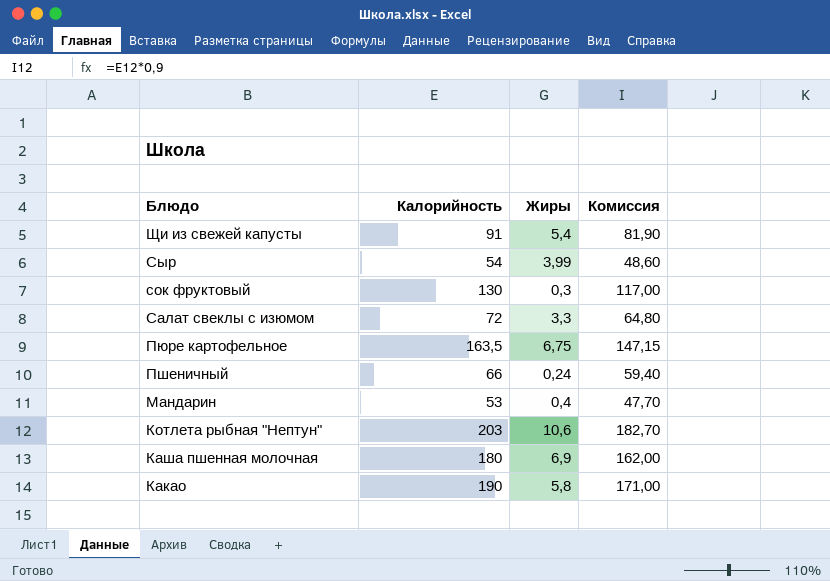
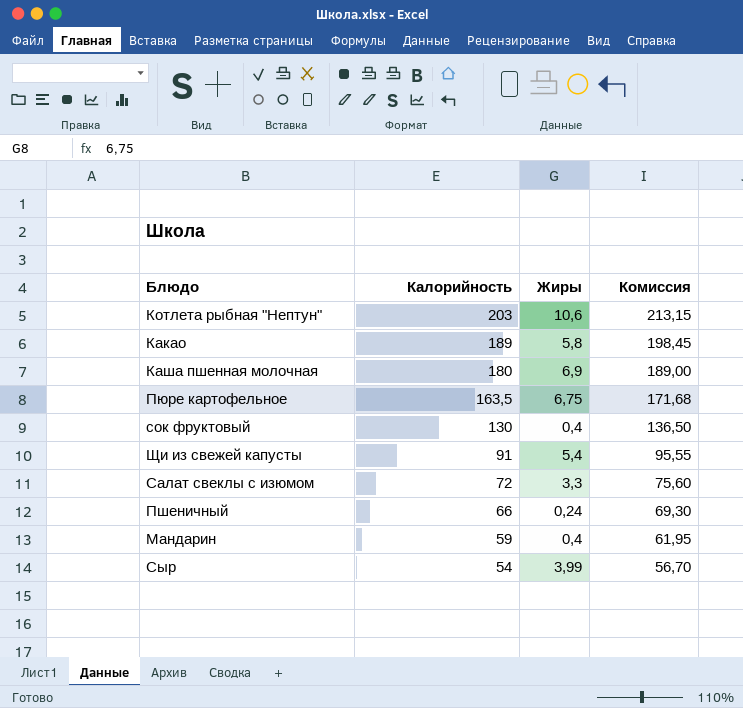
row order: Блюдо descending -> Калорийность descending
column Комиссия | formula: [Калорийность] * 0,9 -> [Калорийность] * 1,05
Какао | Калорийность: 190 -> 189
сок фруктовый | Жиры: 0,3 -> 0,4
Мандарин | Калорийность: 53 -> 59

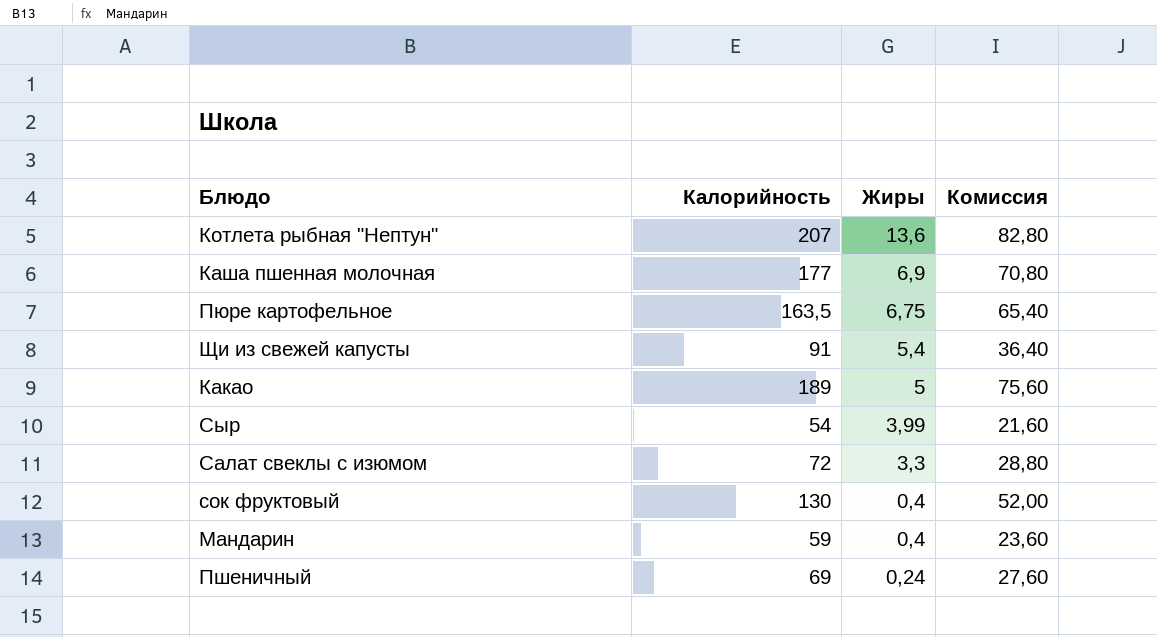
row order: Калорийность descending -> Жиры descending
column Комиссия | formula: [Калорийность] * 1,05 -> [Калорийность] * 0,4
Котлета рыбная "Нептун" | Калорийность: 203 -> 207
Котлета рыбная "Нептун" | Жиры: 10,6 -> 13,6
Каша пшенная молочная | Калорийность: 180 -> 177
Какао | Жиры: 5,8 -> 5
Пшеничный | Калорийность: 66 -> 69

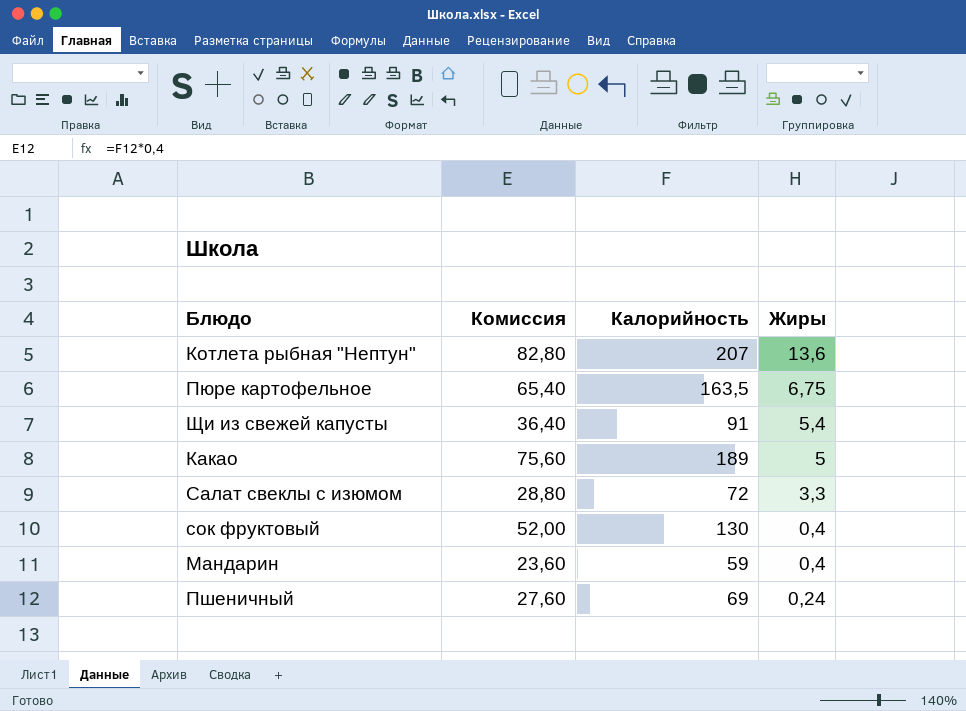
column Комиссия | position: 4 -> 2
row Каша пшенная молочная: 177 | 6,9 | 70,80 -> none
row Сыр: 54 | 3,99 | 21,60 -> none

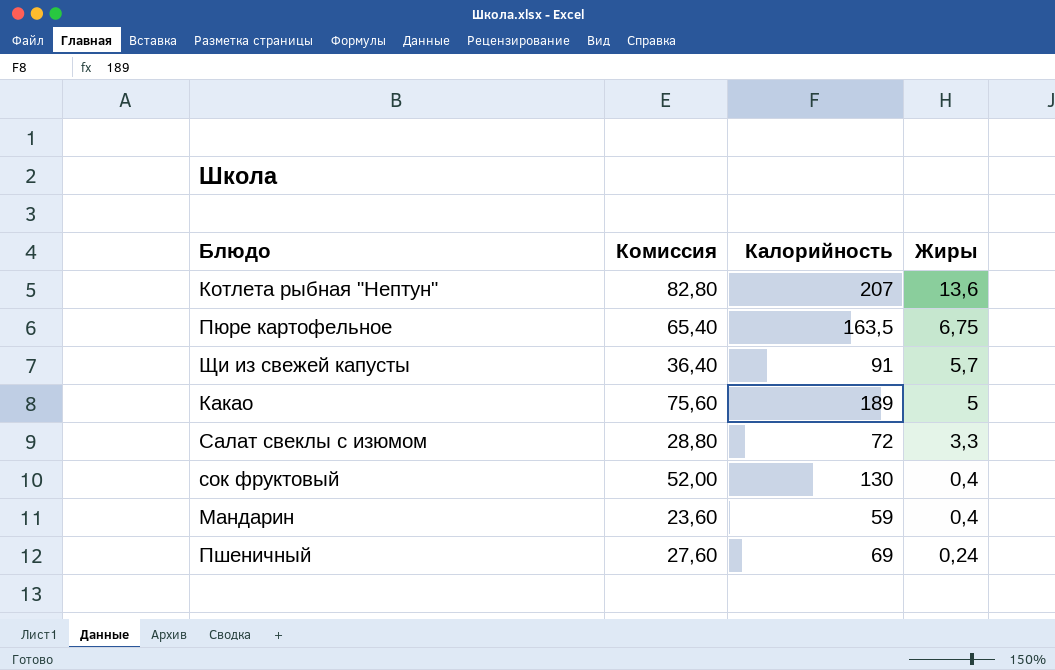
Щи из свежей капусты | Жиры: 5,4 -> 5,7

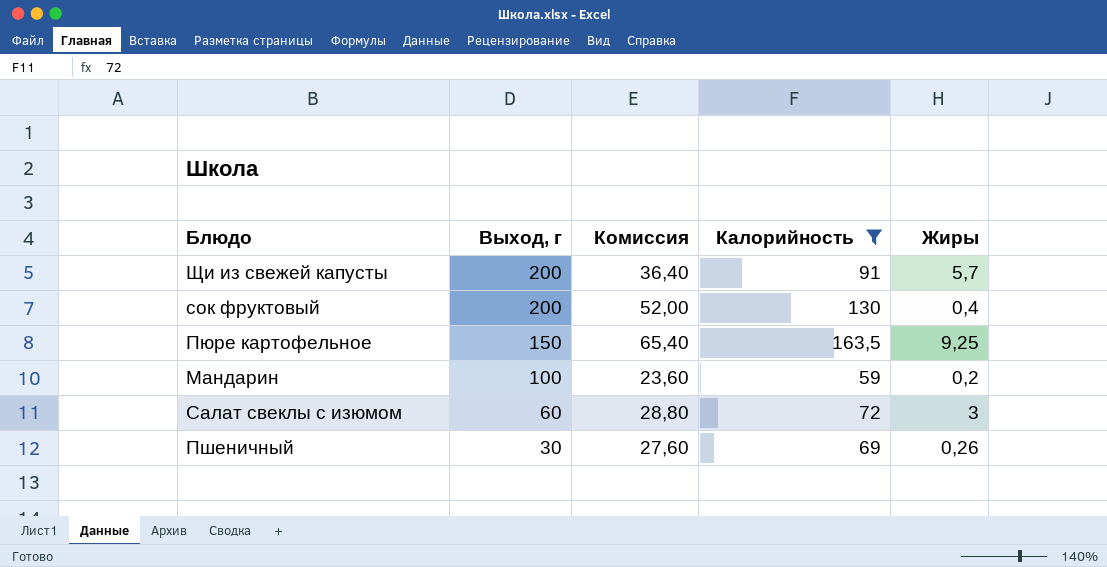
filter: none -> Калорийность <= 163,5
row order: Жиры descending -> Выход, г descending
column Выход, г | position: none -> 2
Пюре картофельное | Жиры: 6,75 -> 9,25
Мандарин | Жиры: 0,4 -> 0,2
Салат свеклы с изюмом | Жиры: 3,3 -> 3
Пшеничный | Жиры: 0,24 -> 0,26

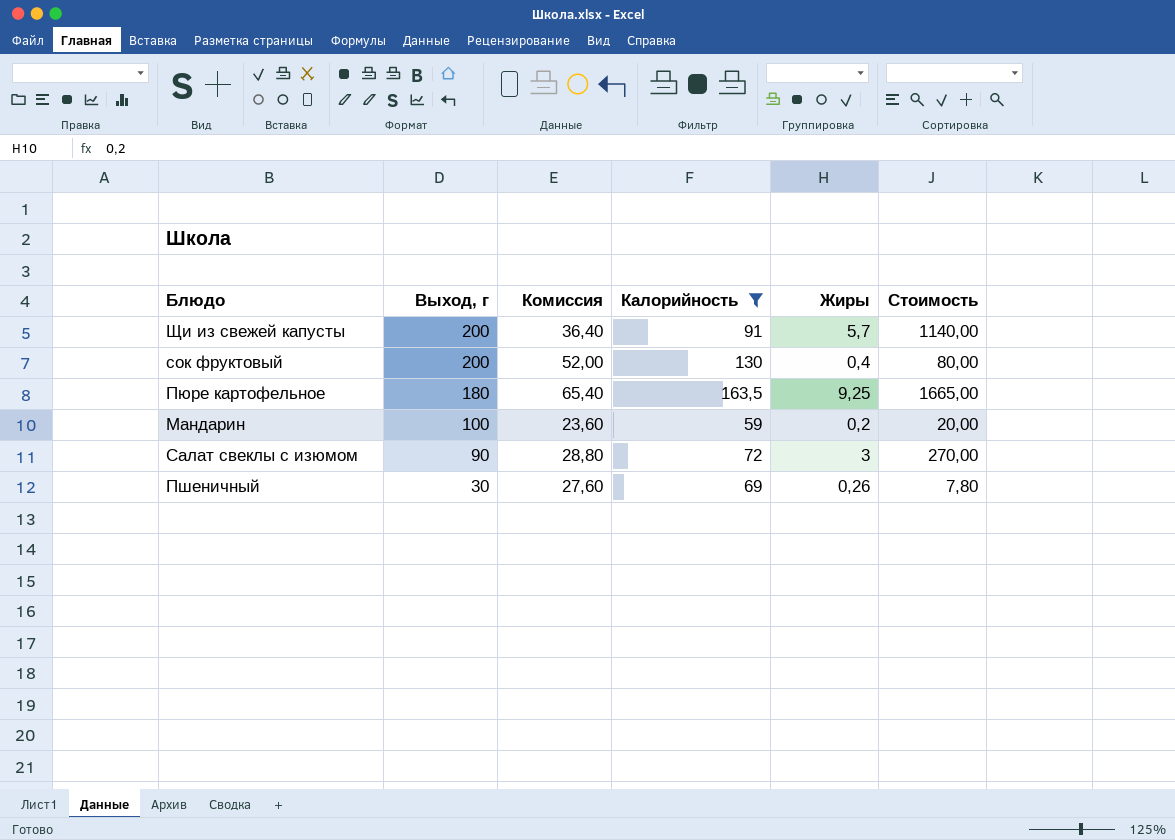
column Стоимость | formula: none -> [Выход, г] * [Жиры]
Пюре картофельное | Выход, г: 150 -> 180
Салат свеклы с изюмом | Выход, г: 60 -> 90

